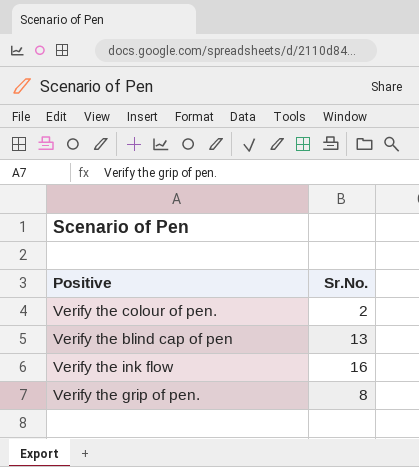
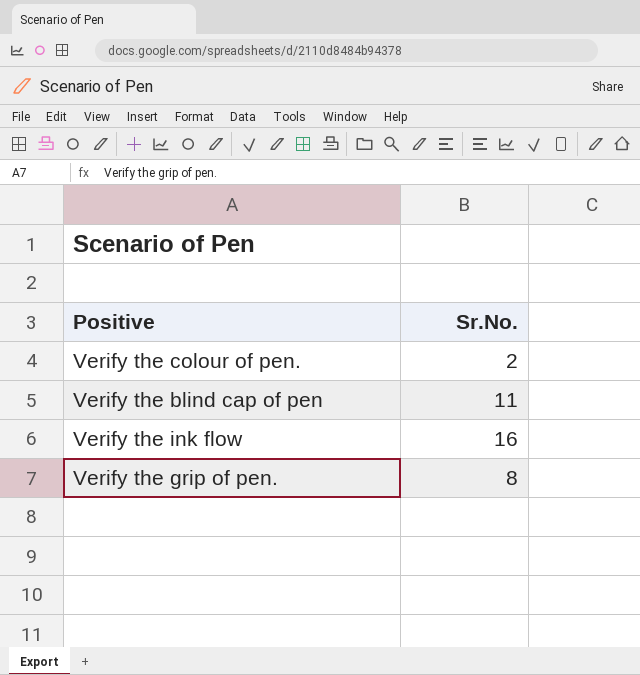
Verify the blind cap of pen | Sr.No.: 13 -> 11

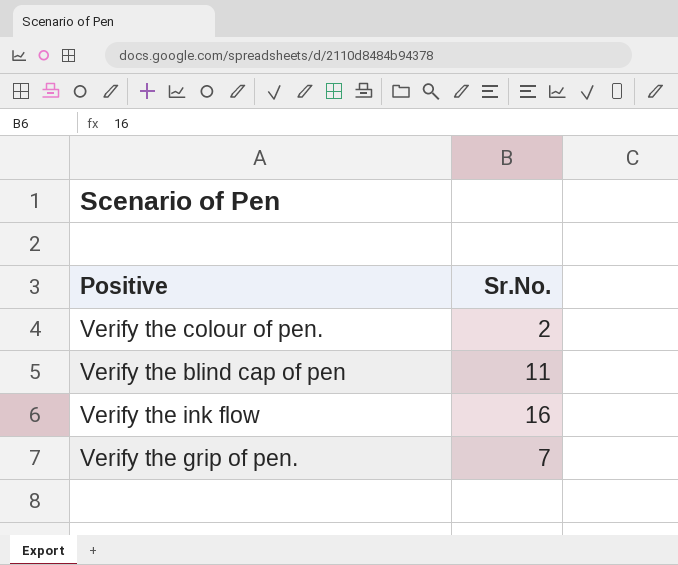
Verify the grip of pen. | Sr.No.: 8 -> 7

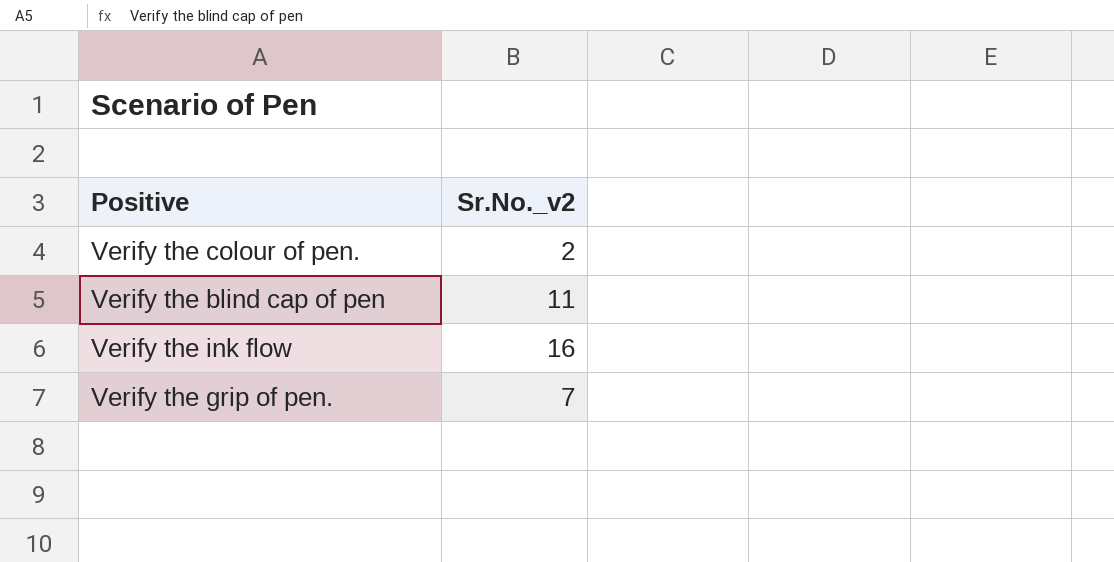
column name: Sr.No. -> Sr.No._v2

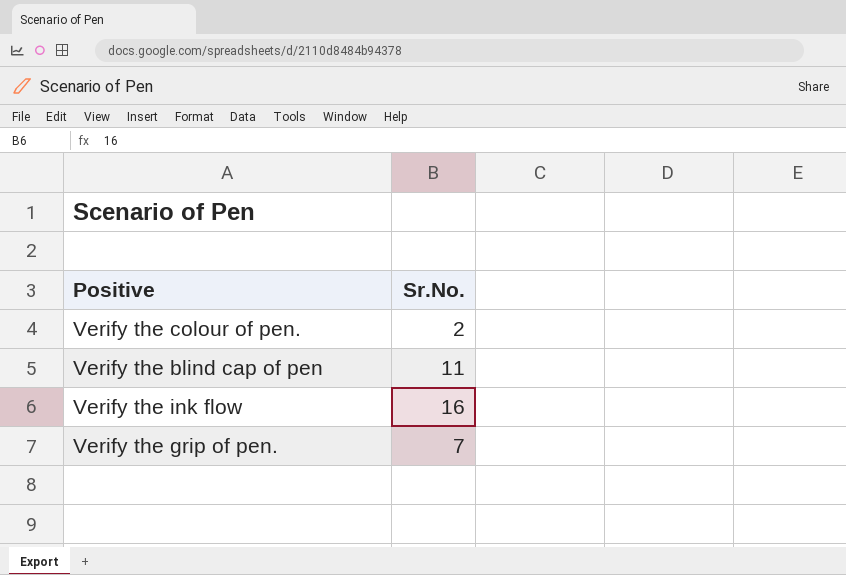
column name: Sr.No._v2 -> Sr.No.

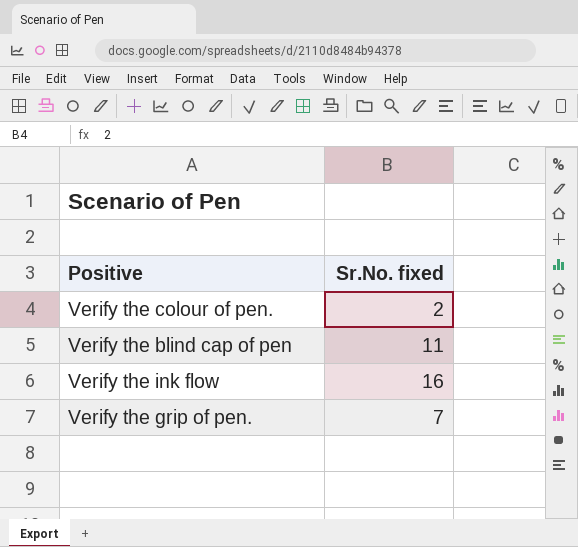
column name: Sr.No. -> Sr.No. fixed

